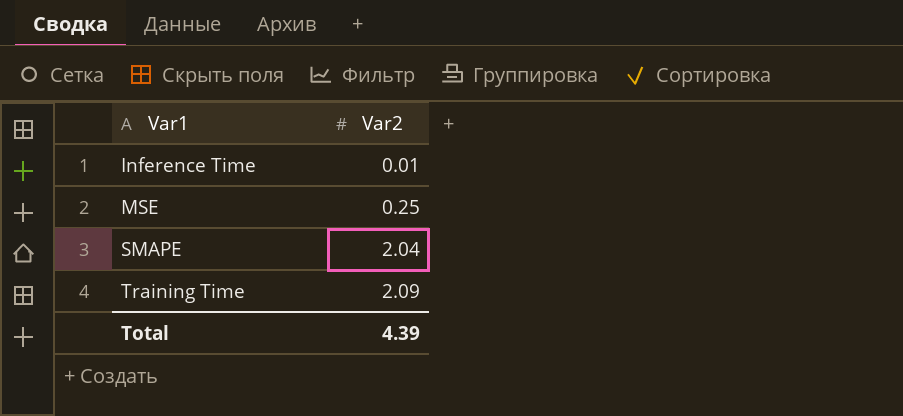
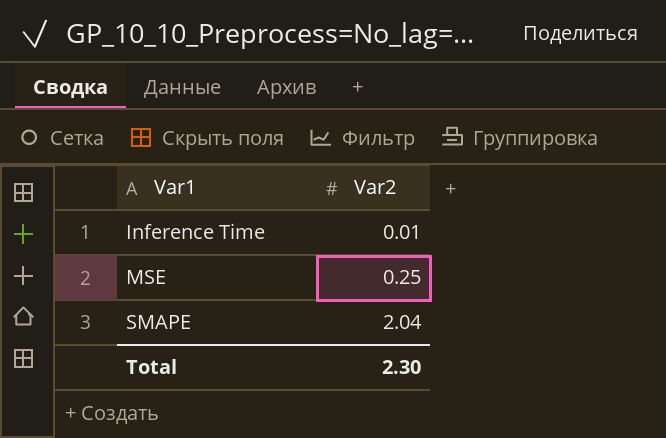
row Training Time: 2.09 -> none
Total | Var2: 4.39 -> 2.30

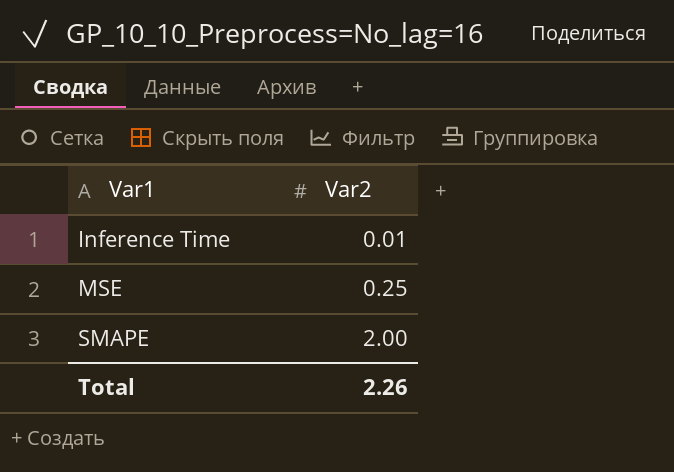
SMAPE | Var2: 2.04 -> 2.00
Total | Var2: 2.30 -> 2.26

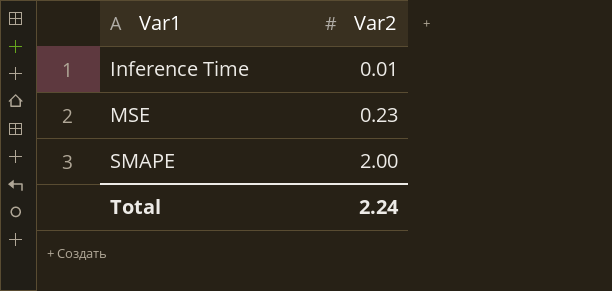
MSE | Var2: 0.25 -> 0.23
Total | Var2: 2.26 -> 2.24

